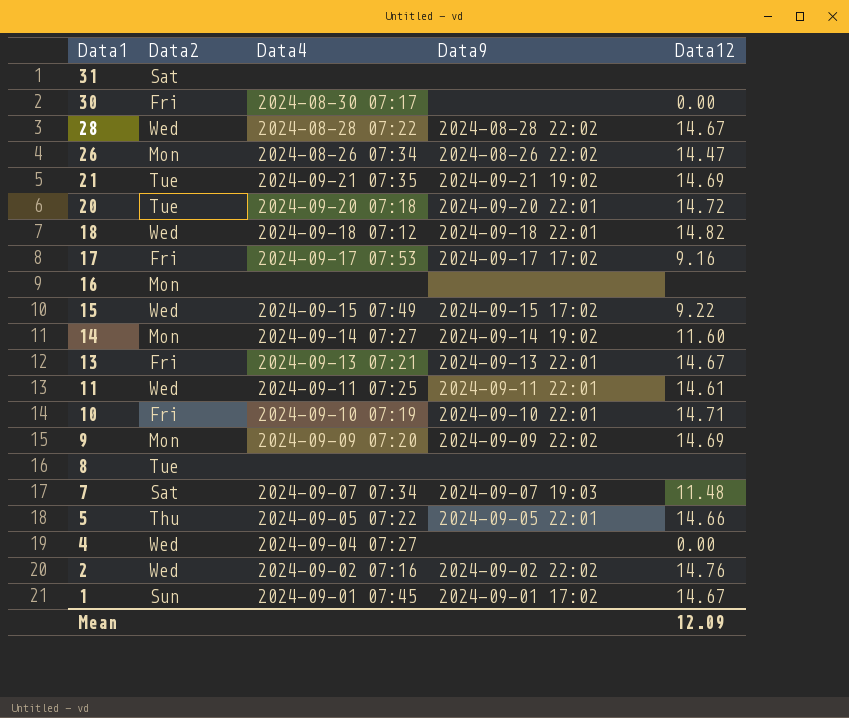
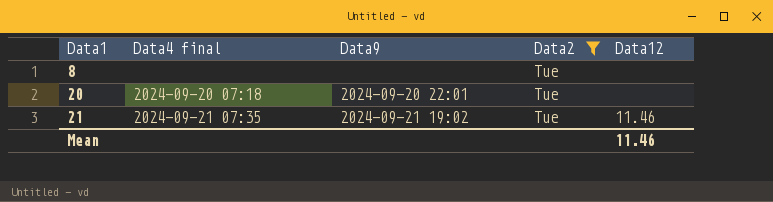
filter: none -> Data2 = Tue
row order: Data1 descending -> Data1 ascending
column name: Data4 -> Data4 final
column Data2 | position: 2 -> 4
20 | Data12: 14.72 -> none
21 | Data12: 14.69 -> 11.46
Mean | Data12: 12.09 -> 11.46

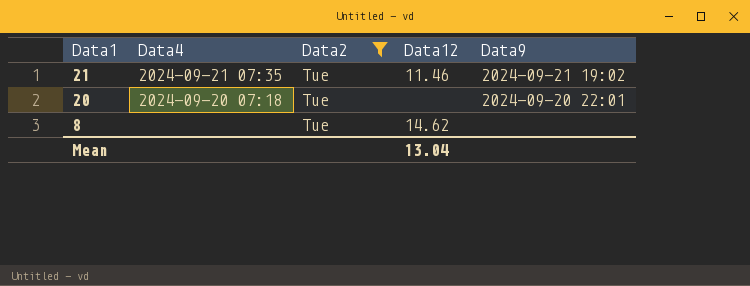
row order: Data1 ascending -> Data1 descending
column name: Data4 final -> Data4
column Data9 | position: 3 -> 5
8 | Data12: none -> 14.62
Mean | Data12: 11.46 -> 13.04

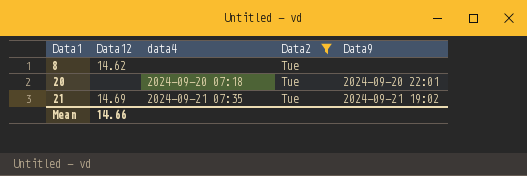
row order: Data1 descending -> Data1 ascending
column Data12 | position: 4 -> 2
column name: Data4 -> data4
21 | Data12: 11.46 -> 14.69
Mean | Data12: 13.04 -> 14.66

